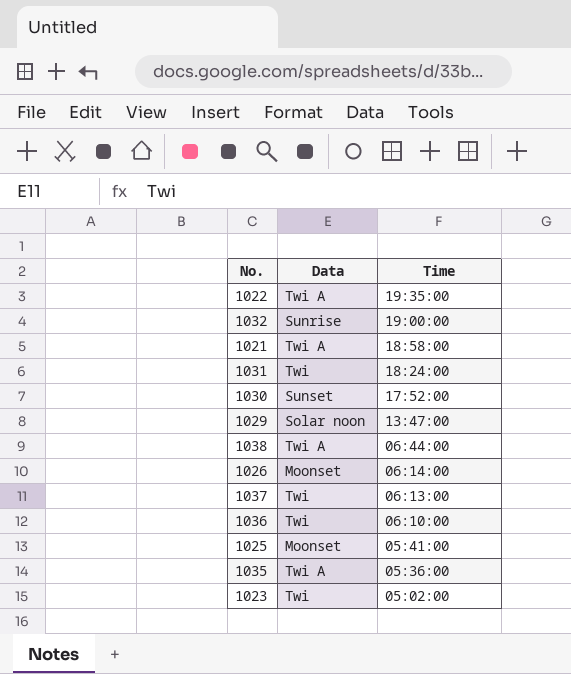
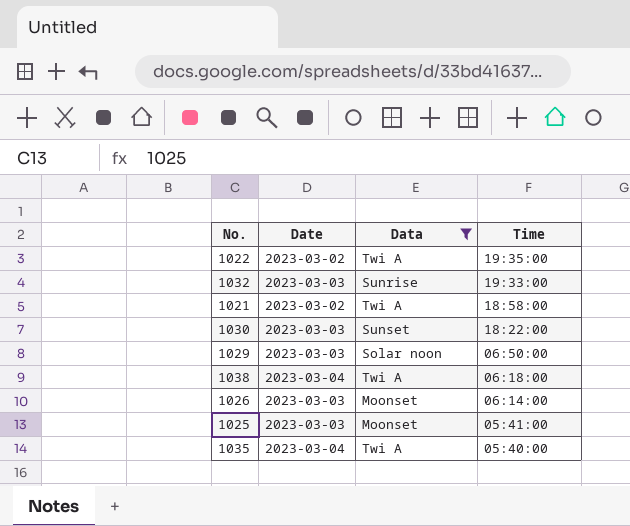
filter: none -> Data != Twi
column Date | position: none -> 2
1032 | Time: 19:00:00 -> 19:33:00
1030 | Time: 17:52:00 -> 18:22:00
1029 | Time: 13:47:00 -> 06:50:00
1038 | Time: 06:44:00 -> 06:18:00
1035 | Time: 05:36:00 -> 05:40:00

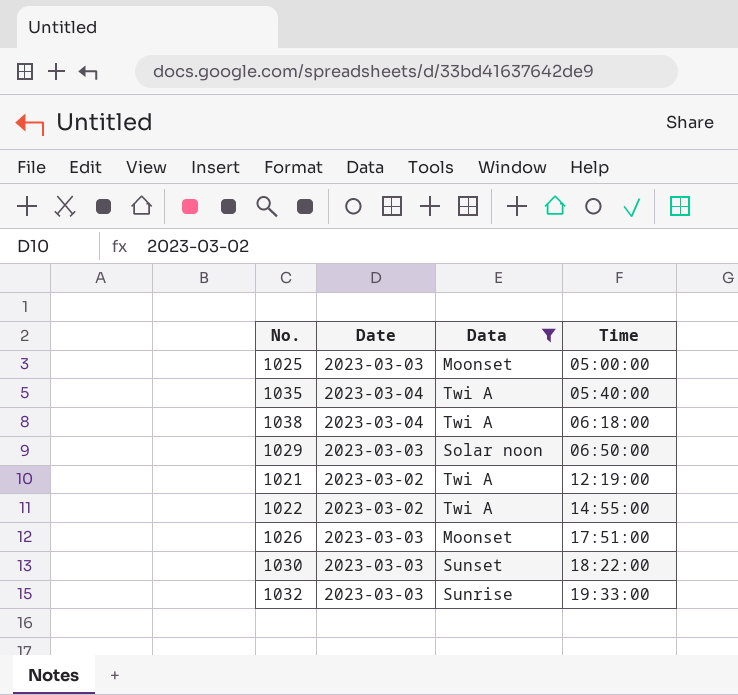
row order: Time descending -> Time ascending
1025 | Time: 05:41:00 -> 05:00:00
1021 | Time: 18:58:00 -> 12:19:00
1022 | Time: 19:35:00 -> 14:55:00
1026 | Time: 06:14:00 -> 17:51:00

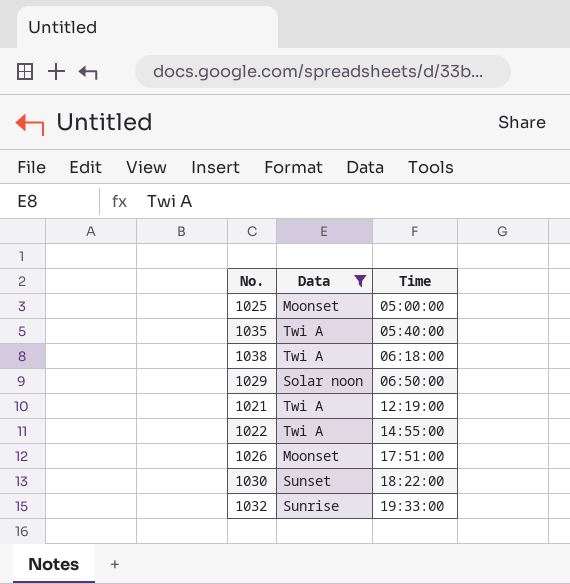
column Date | position: 2 -> none

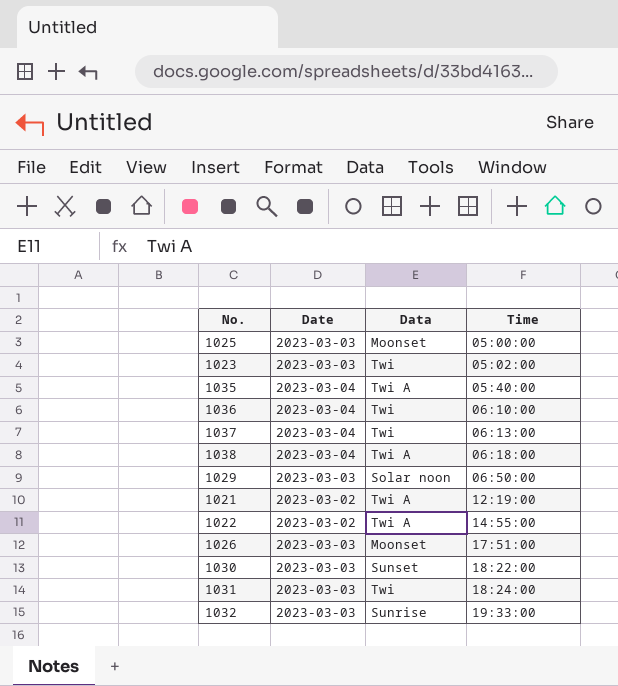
filter: Data != Twi -> none
column Date | position: none -> 2

